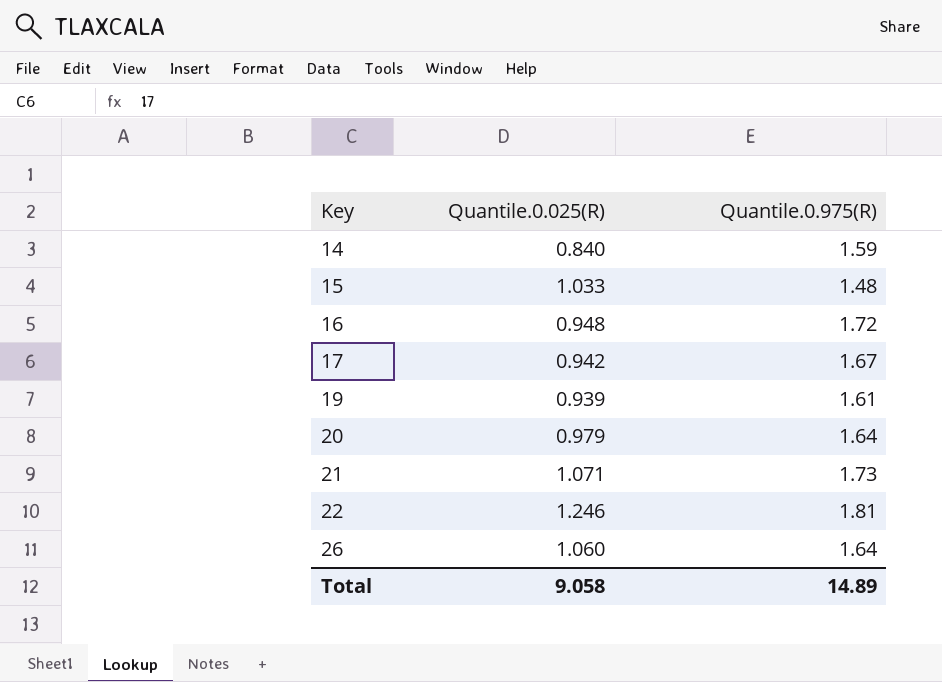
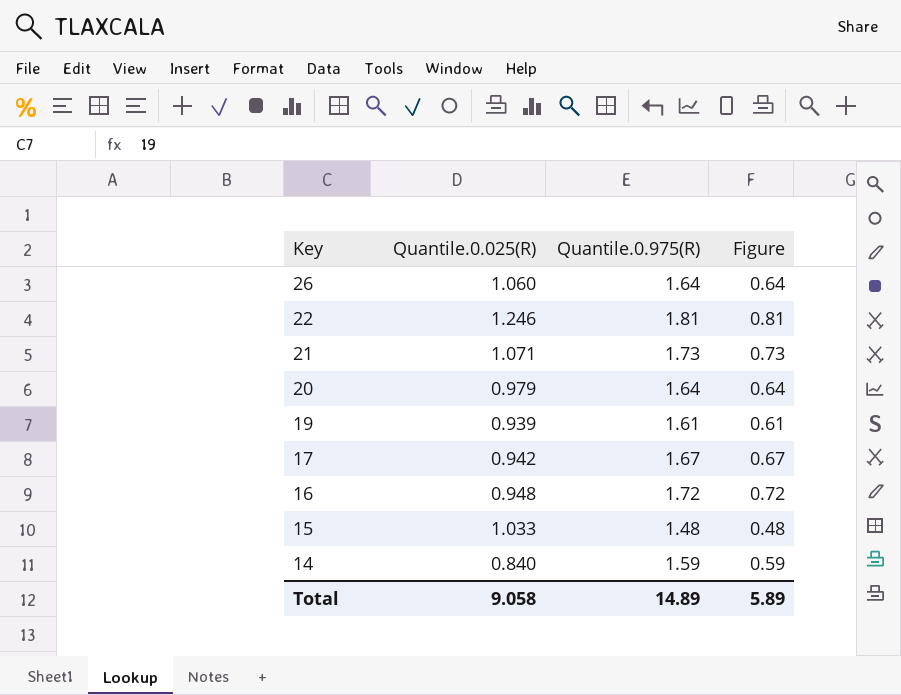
row order: Key ascending -> Key descending
column Figure | formula: none -> [Quantile.0.975(R)] - 1

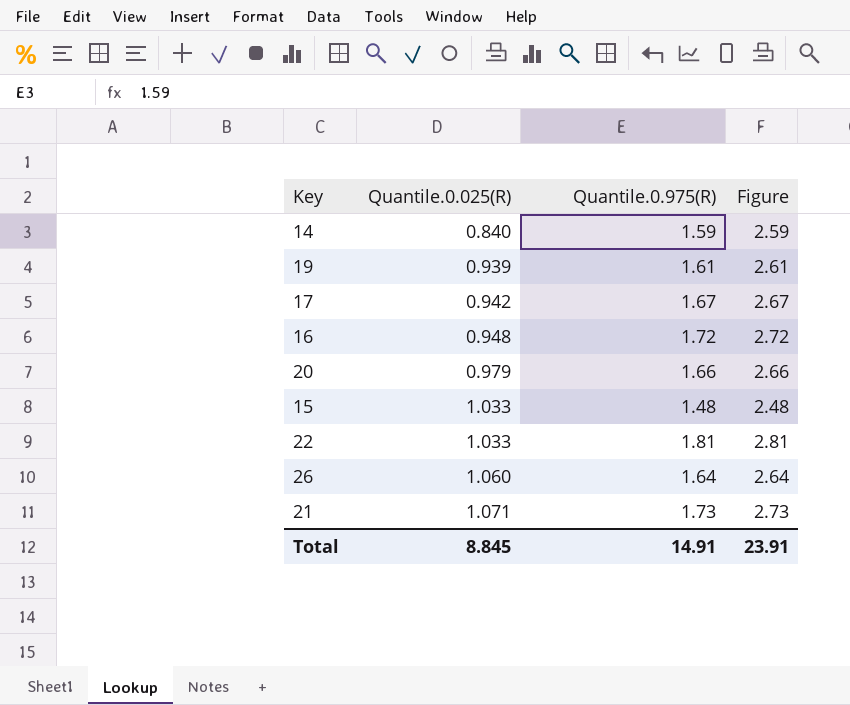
row order: Key descending -> Quantile.0.025(R) ascending
column Figure | formula: [Quantile.0.975(R)] - 1 -> [Quantile.0.975(R)] + 1
20 | Quantile.0.975(R): 1.64 -> 1.66
22 | Quantile.0.025(R): 1.246 -> 1.033
Total | Quantile.0.025(R): 9.058 -> 8.845
Total | Quantile.0.975(R): 14.89 -> 14.91
Total | Figure: 5.89 -> 23.91

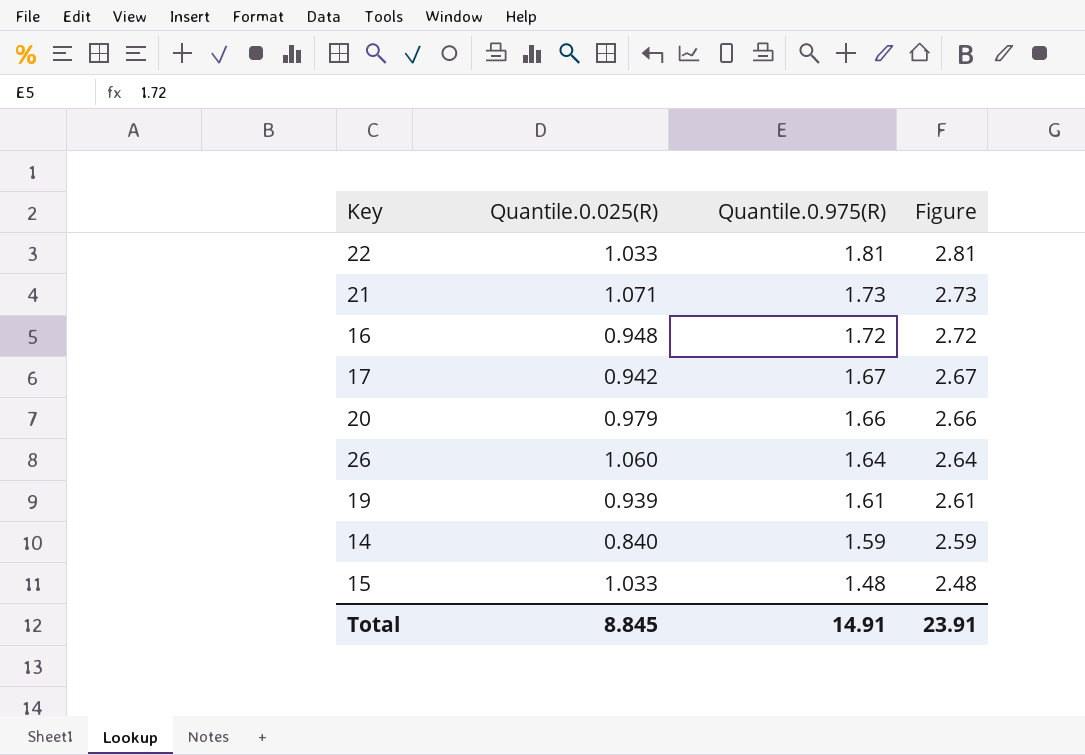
row order: Quantile.0.025(R) ascending -> Quantile.0.975(R) descending

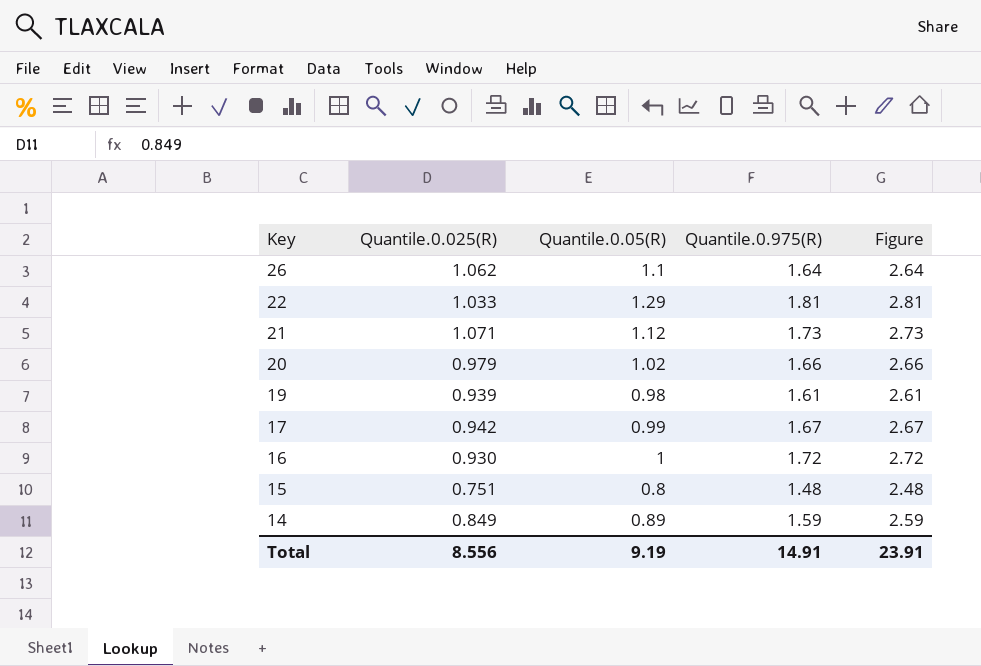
row order: Quantile.0.975(R) descending -> Key descending
column Quantile.0.05(R) | position: none -> 3
26 | Quantile.0.025(R): 1.060 -> 1.062
16 | Quantile.0.025(R): 0.948 -> 0.930
15 | Quantile.0.025(R): 1.033 -> 0.751
14 | Quantile.0.025(R): 0.840 -> 0.849
Total | Quantile.0.025(R): 8.845 -> 8.556

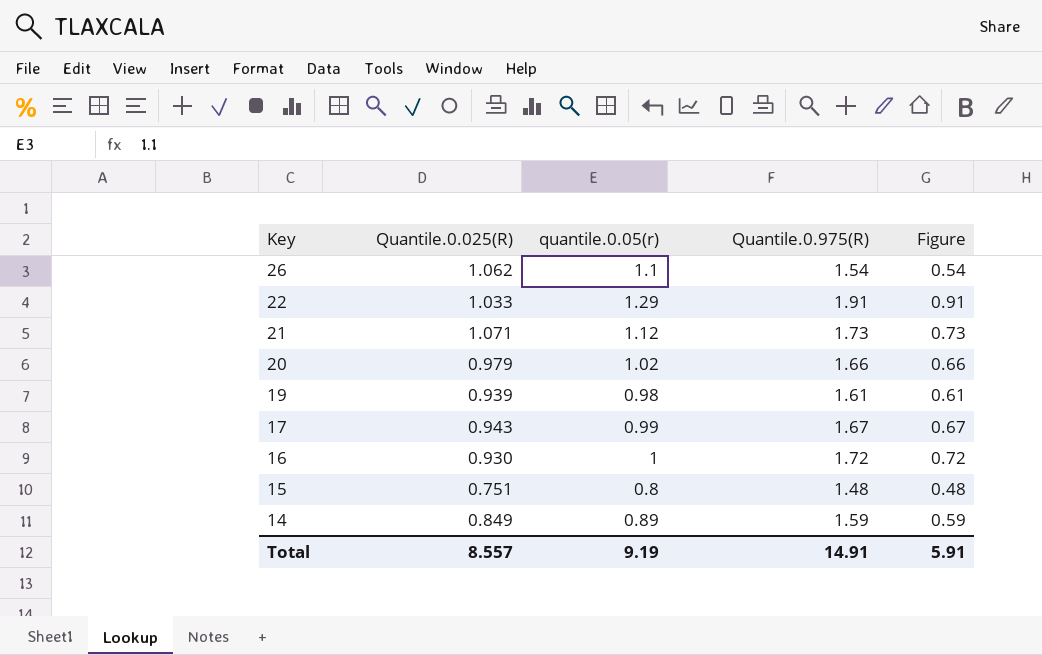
column name: Quantile.0.05(R) -> quantile.0.05(r)
column Figure | formula: [Quantile.0.975(R)] + 1 -> [Quantile.0.975(R)] - 1
26 | Quantile.0.975(R): 1.64 -> 1.54
22 | Quantile.0.975(R): 1.81 -> 1.91
17 | Quantile.0.025(R): 0.942 -> 0.943
Total | Quantile.0.025(R): 8.556 -> 8.557
Total | Figure: 23.91 -> 5.91

